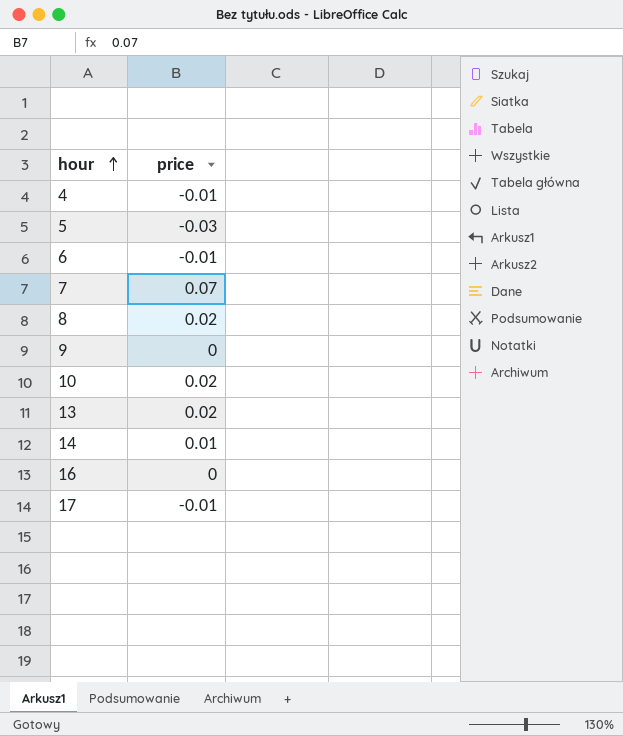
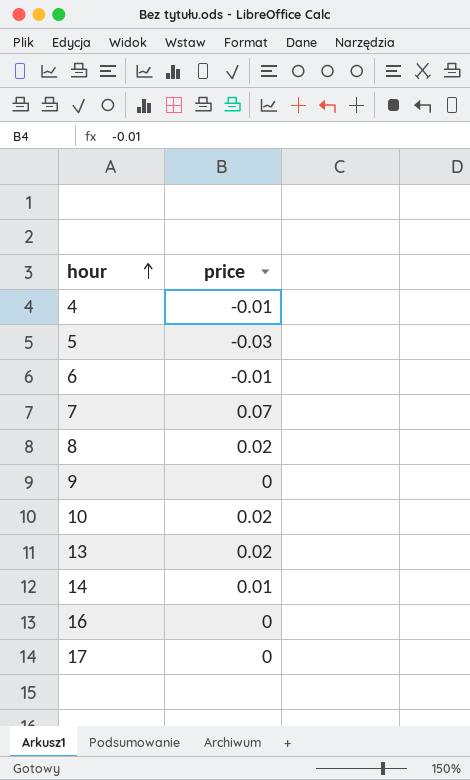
17 | price: -0.01 -> 0

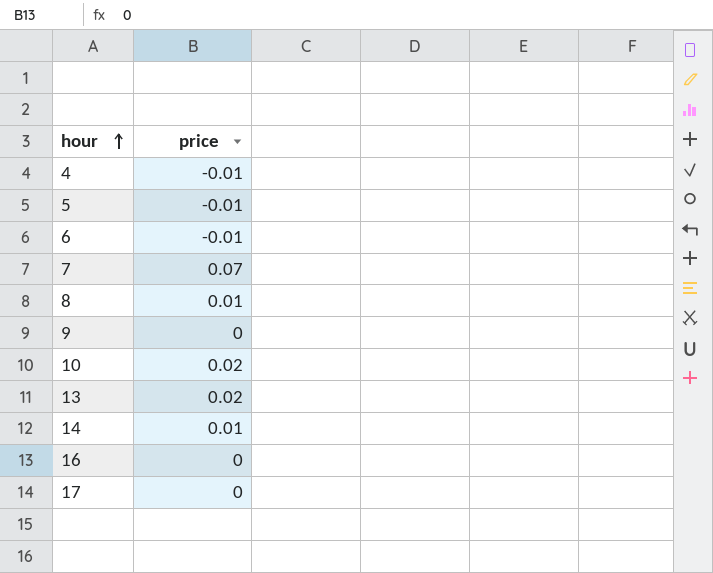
5 | price: -0.03 -> -0.01
8 | price: 0.02 -> 0.01

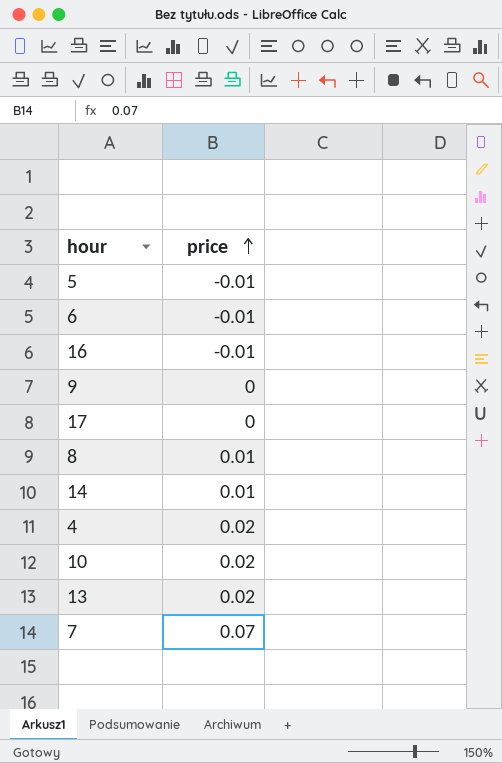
row order: hour ascending -> price ascending
16 | price: 0 -> -0.01
4 | price: -0.01 -> 0.02

